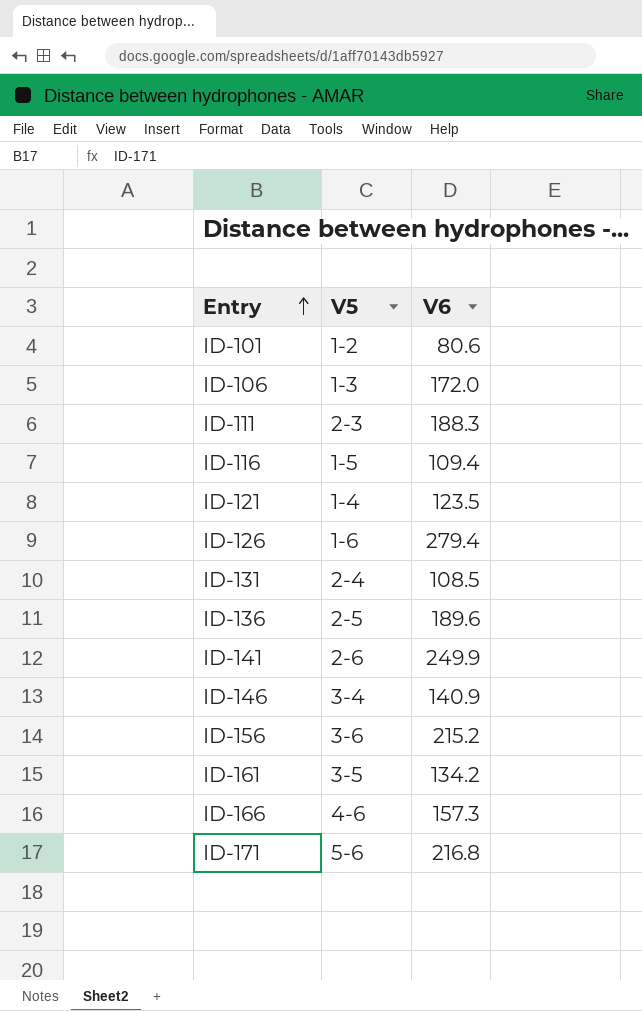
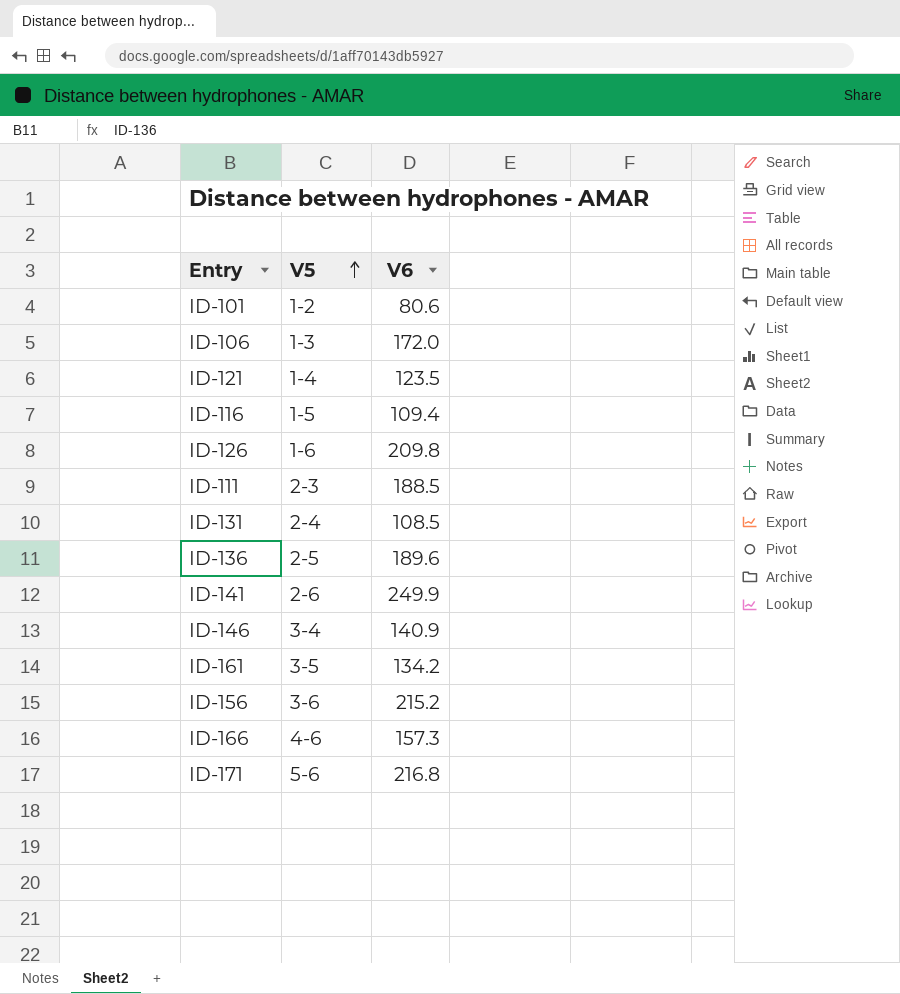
row order: Entry ascending -> V5 ascending
ID-126 | V6: 279.4 -> 209.8
ID-111 | V6: 188.3 -> 188.5

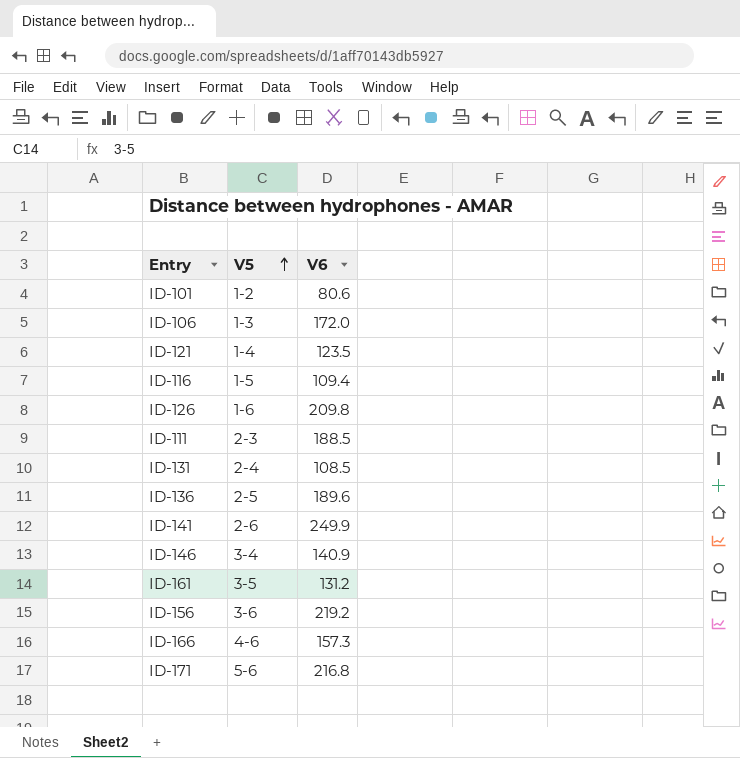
ID-161 | V6: 134.2 -> 131.2
ID-156 | V6: 215.2 -> 219.2

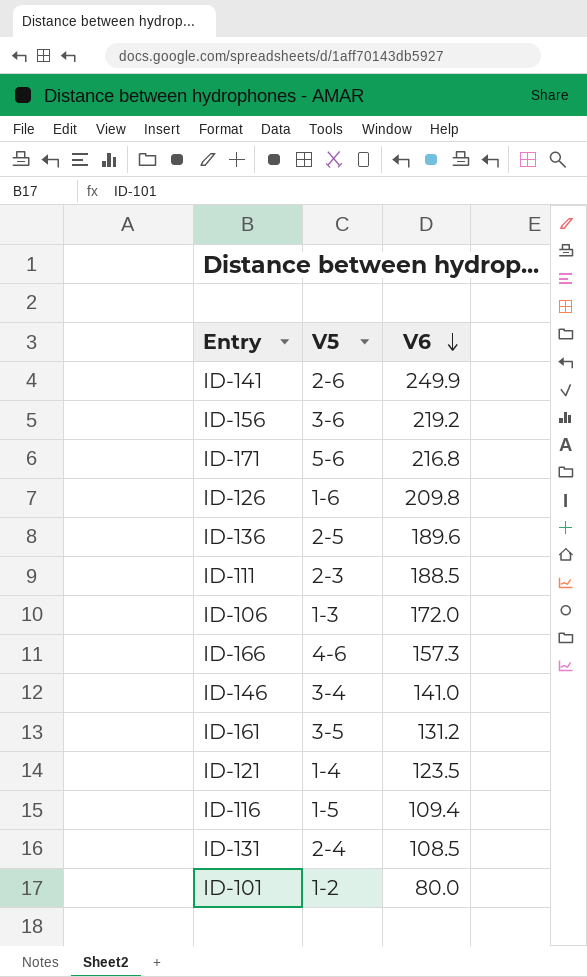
row order: V5 ascending -> V6 descending
ID-146 | V6: 140.9 -> 141.0
ID-101 | V6: 80.6 -> 80.0

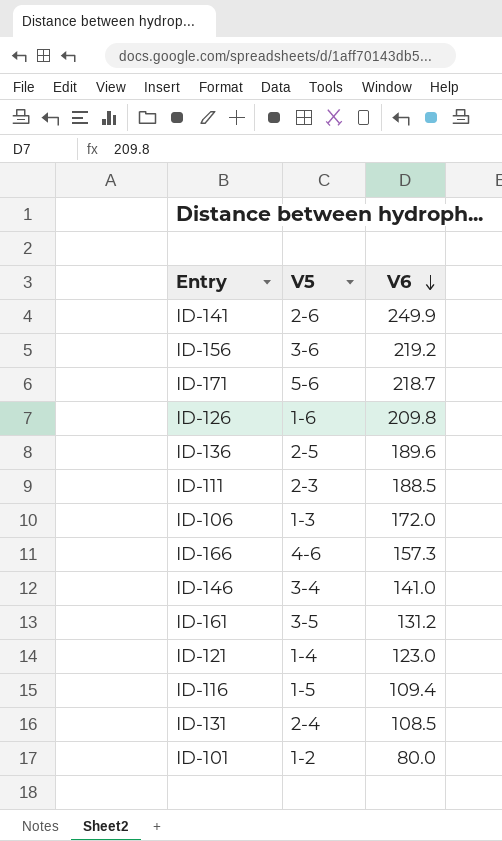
ID-171 | V6: 216.8 -> 218.7
ID-121 | V6: 123.5 -> 123.0

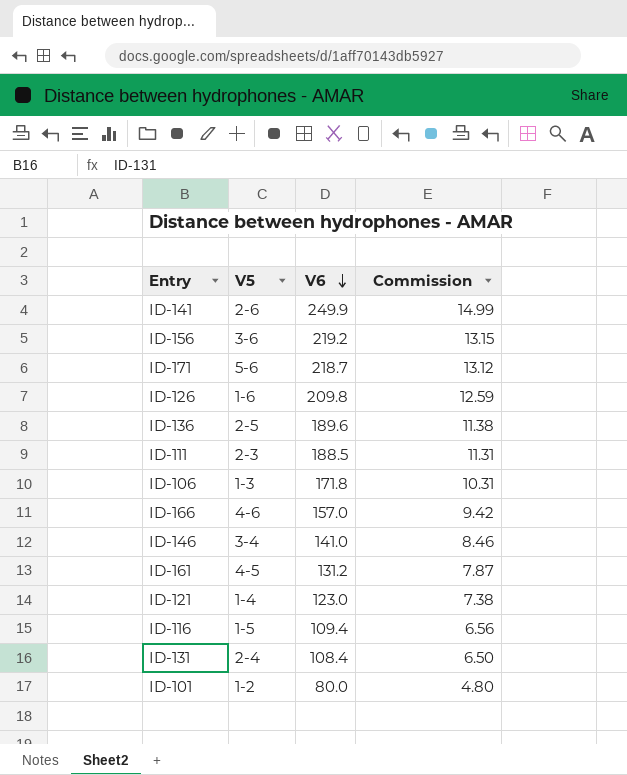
column Commission | formula: none -> [V6] * 0.06
ID-106 | V6: 172.0 -> 171.8
ID-166 | V6: 157.3 -> 157.0
ID-161 | V5: 3-5 -> 4-5
ID-131 | V6: 108.5 -> 108.4

